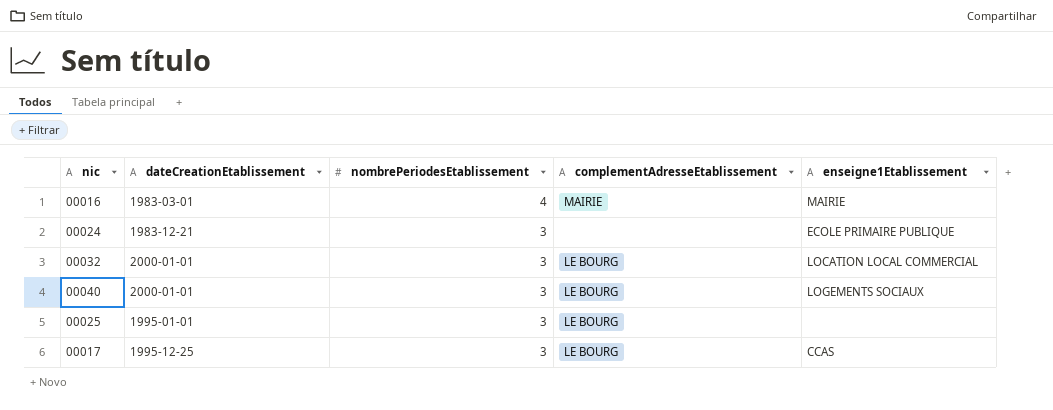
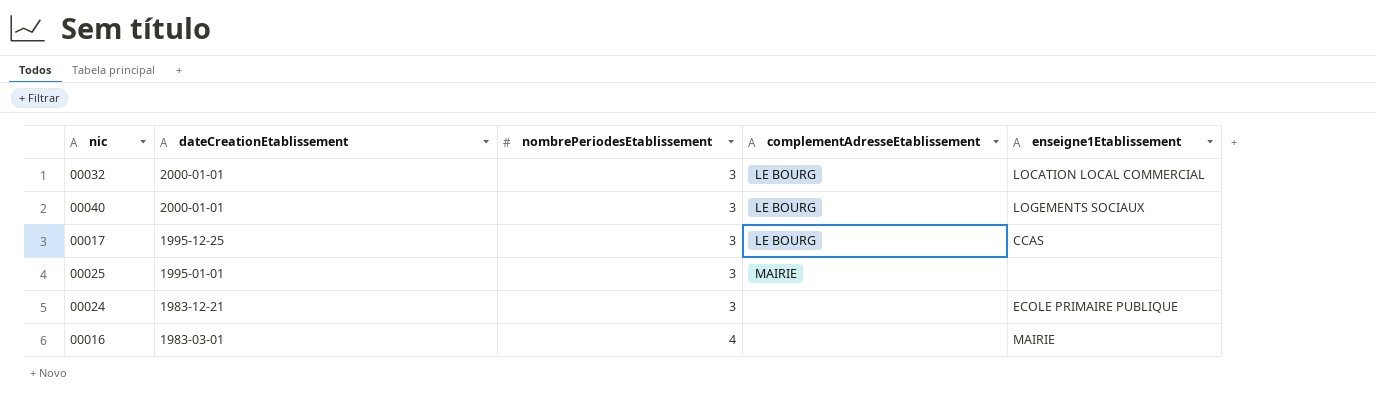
row order: nombrePeriodesEtablissement descending -> dateCreationEtablissement descending
00025 | complementAdresseEtablissement: LE BOURG -> MAIRIE
00016 | complementAdresseEtablissement: MAIRIE -> none

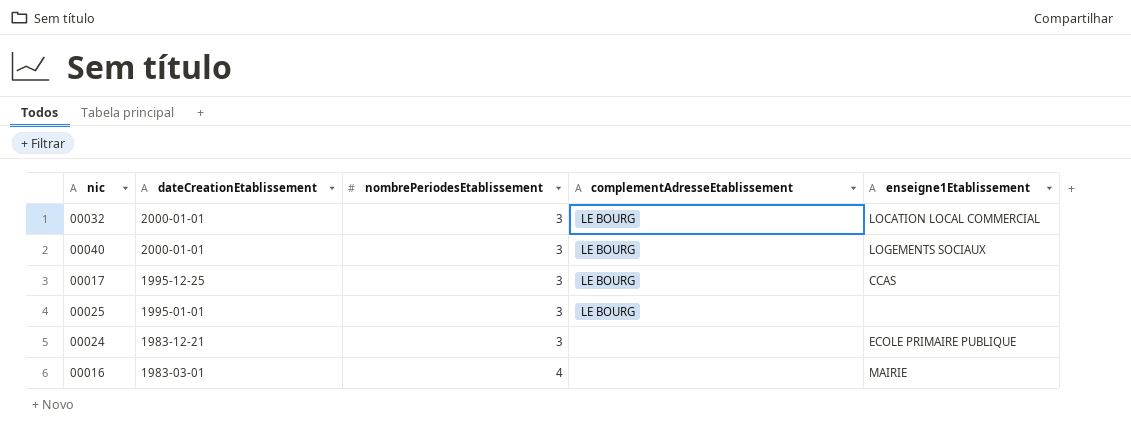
00025 | complementAdresseEtablissement: MAIRIE -> LE BOURG

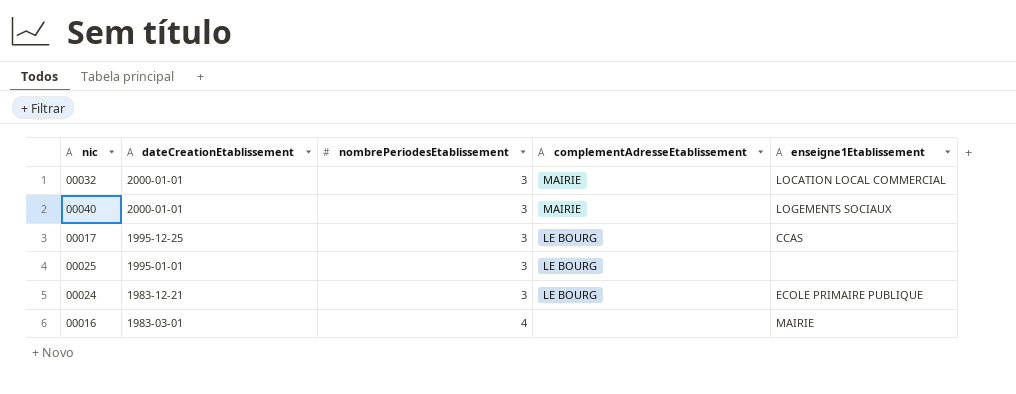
00032 | complementAdresseEtablissement: LE BOURG -> MAIRIE
00040 | complementAdresseEtablissement: LE BOURG -> MAIRIE
00024 | complementAdresseEtablissement: none -> LE BOURG

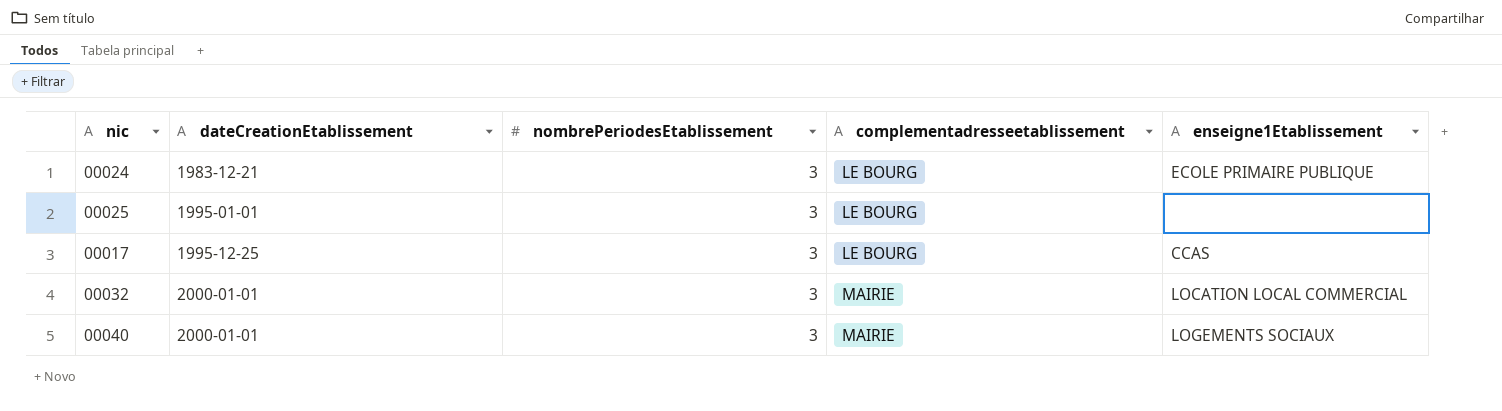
row order: dateCreationEtablissement descending -> dateCreationEtablissement ascending
column name: complementAdresseEtablissement -> complementadresseetablissement
row 00016: 1983-03-01 | 4 | none | MAIRIE -> none

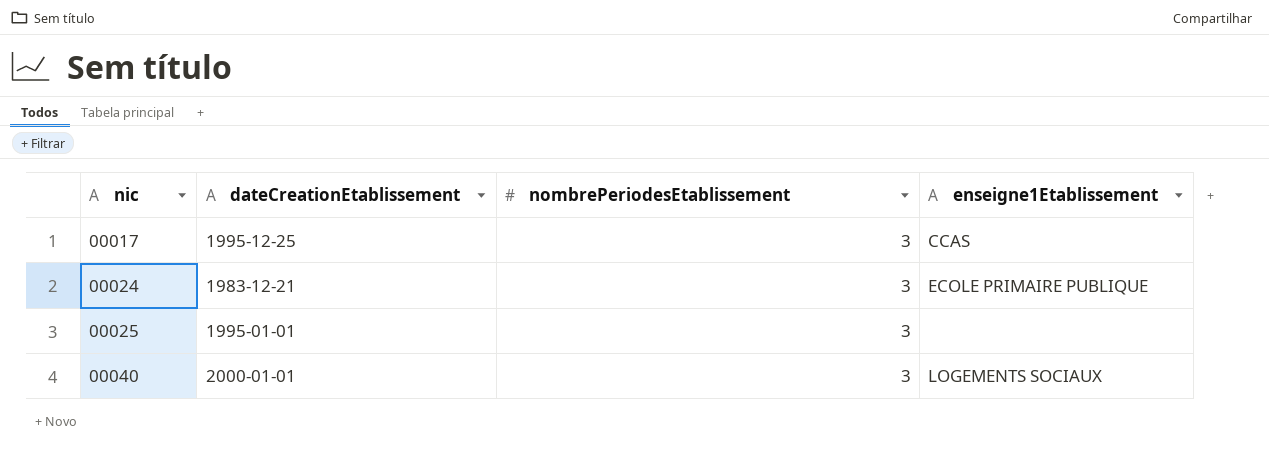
row order: dateCreationEtablissement ascending -> nic ascending
column complementadresseetablissement | position: 4 -> none
row 00032: 2000-01-01 | 3 | MAIRIE | LOCATION LOCAL COMMERCIAL -> none

